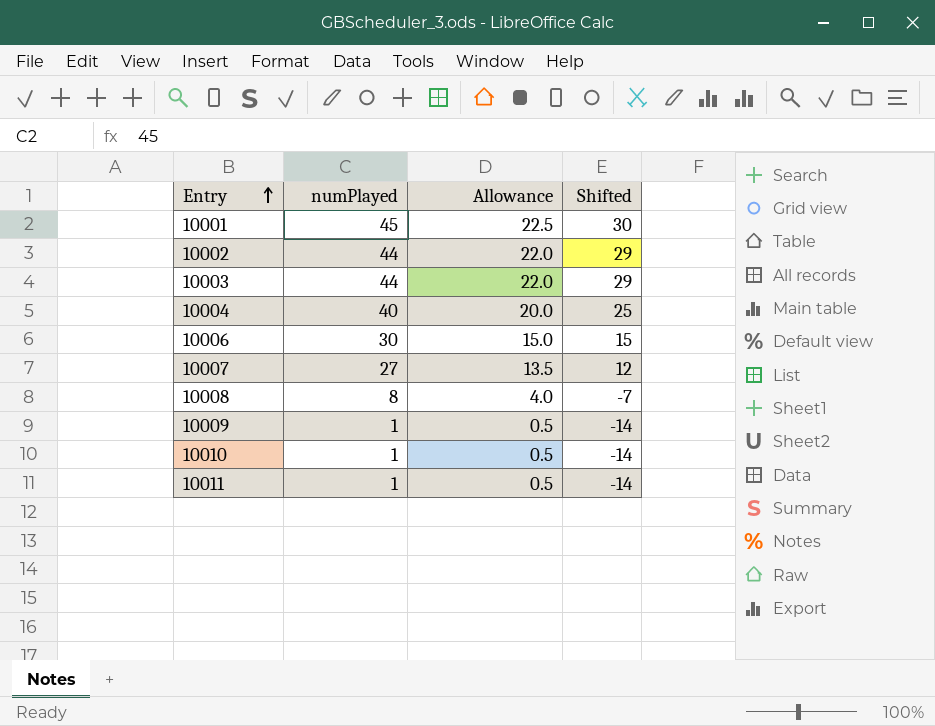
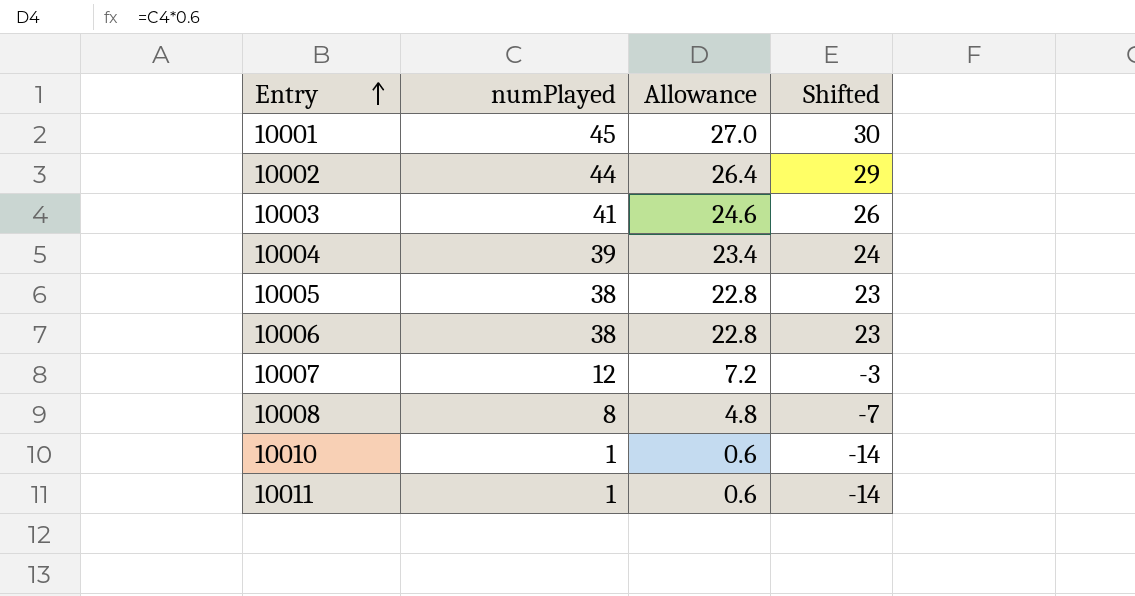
column Allowance | formula: [numPlayed] * 0.5 -> [numPlayed] * 0.6
row 10009: 1 | 0.5 | -14 -> none
10003 | numPlayed: 44 -> 41
10003 | Shifted: 29 -> 26
10004 | numPlayed: 40 -> 39
10004 | Shifted: 25 -> 24
row 10005: none -> 38 | 22.8 | 23
10006 | numPlayed: 30 -> 38
10006 | Shifted: 15 -> 23
10007 | numPlayed: 27 -> 12
10007 | Shifted: 12 -> -3

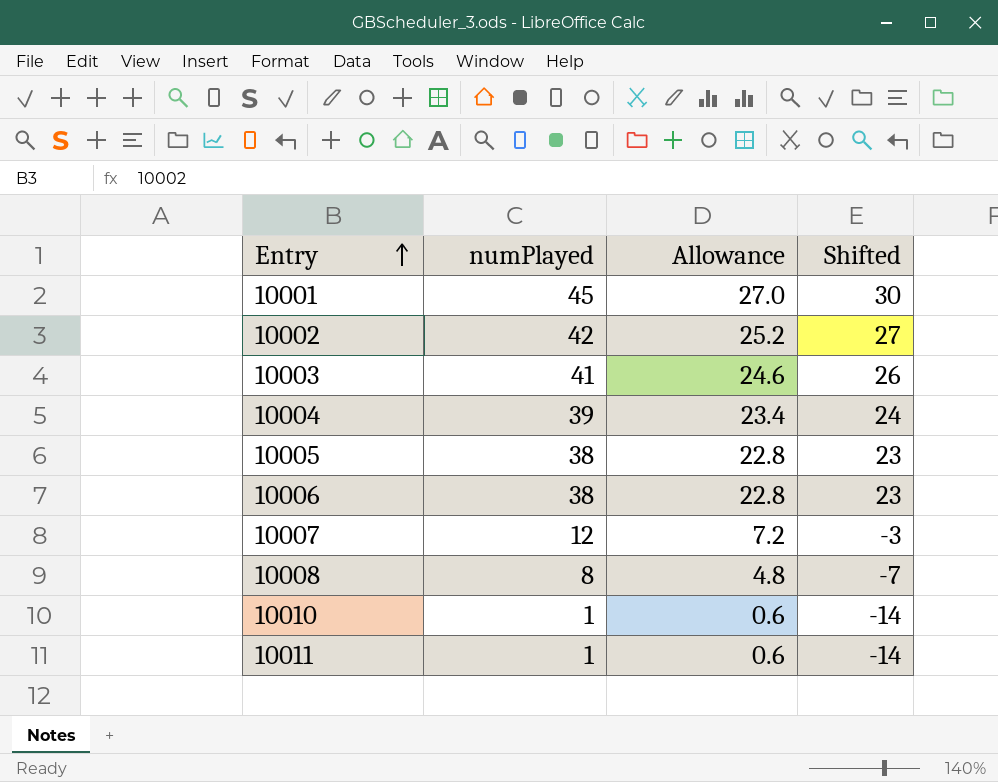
10002 | numPlayed: 44 -> 42
10002 | Allowance: 26.4 -> 25.2
10002 | Shifted: 29 -> 27

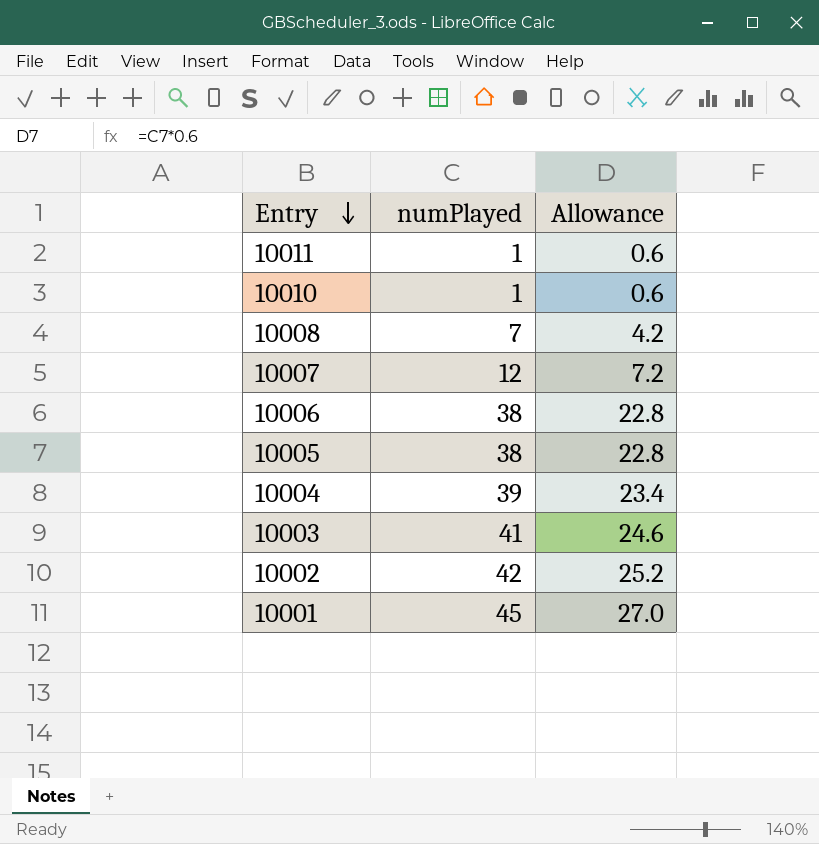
row order: Entry ascending -> Entry descending
column Shifted | formula: [numPlayed] - 15 -> none
10008 | numPlayed: 8 -> 7
10008 | Allowance: 4.8 -> 4.2

